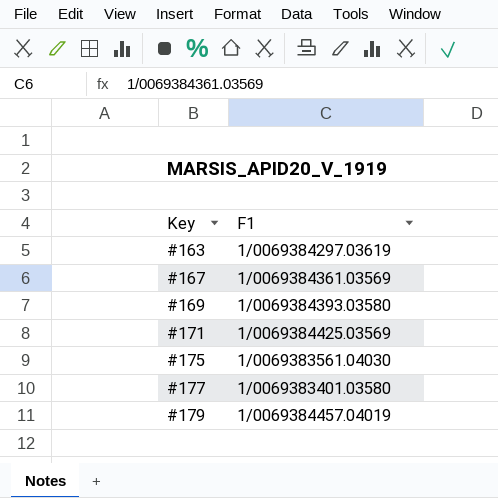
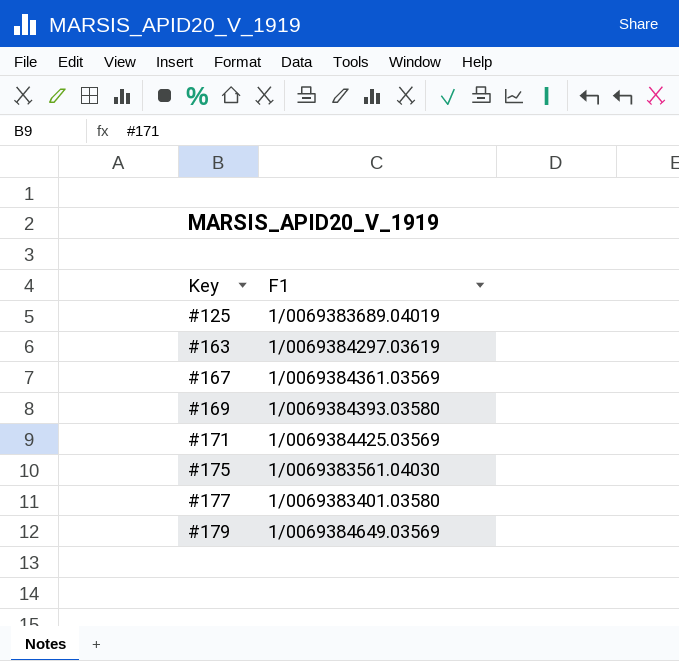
row #125: none -> 1/0069383689.04019
#179 | F1: 1/0069384457.04019 -> 1/0069384649.03569

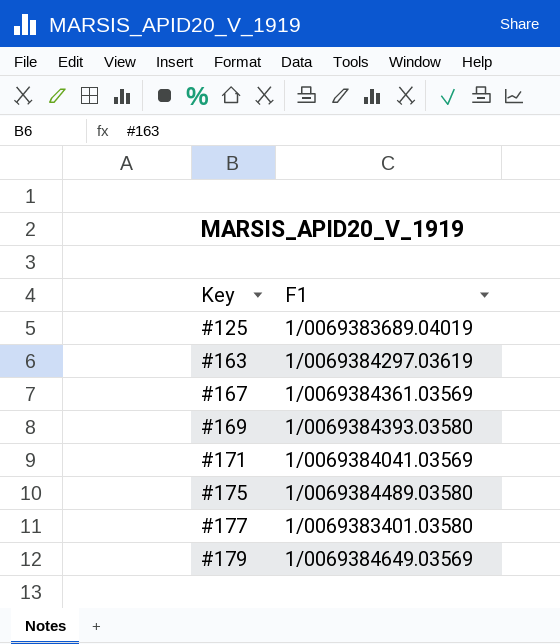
#171 | F1: 1/0069384425.03569 -> 1/0069384041.03569
#175 | F1: 1/0069383561.04030 -> 1/0069384489.03580

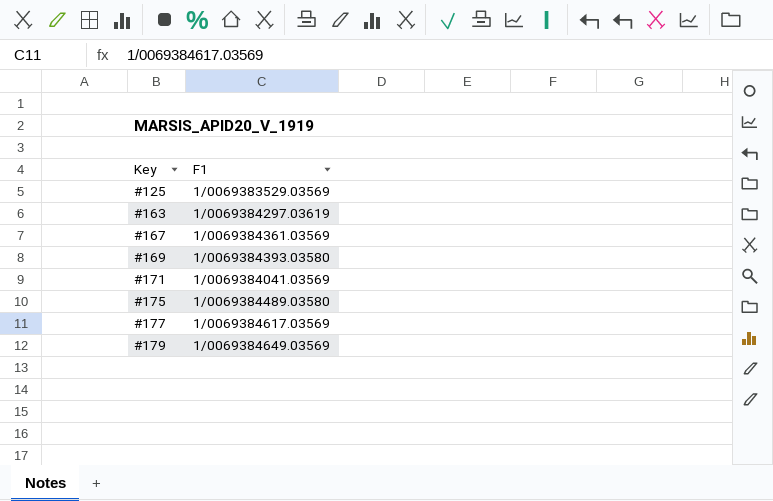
#125 | F1: 1/0069383689.04019 -> 1/0069383529.03569
#177 | F1: 1/0069383401.03580 -> 1/0069384617.03569

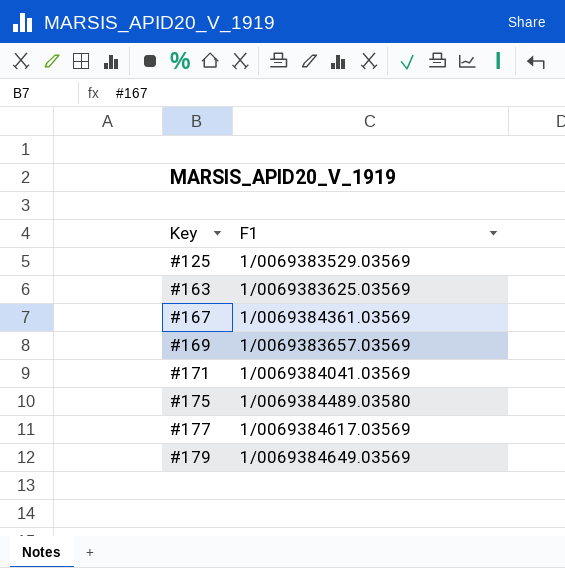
#163 | F1: 1/0069384297.03619 -> 1/0069383625.03569
#169 | F1: 1/0069384393.03580 -> 1/0069383657.03569

